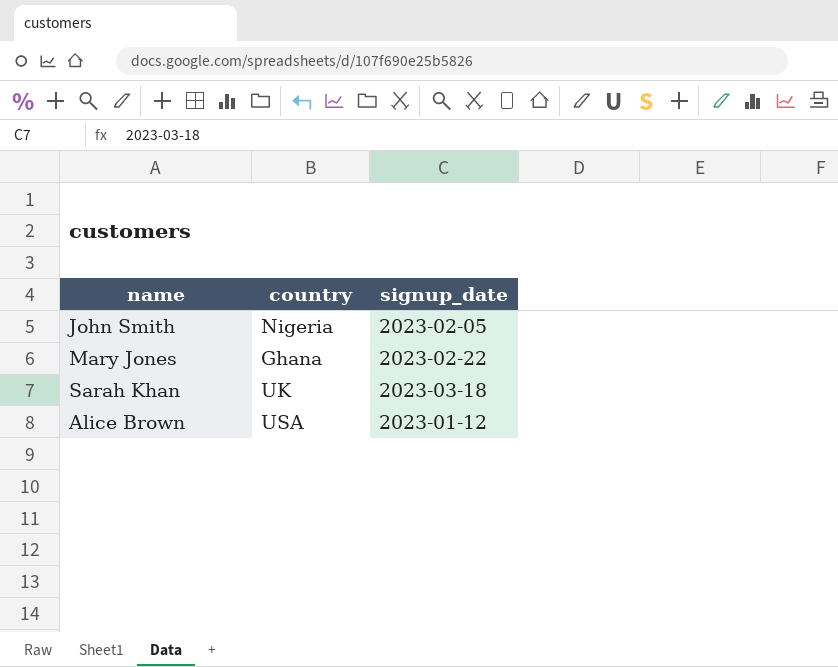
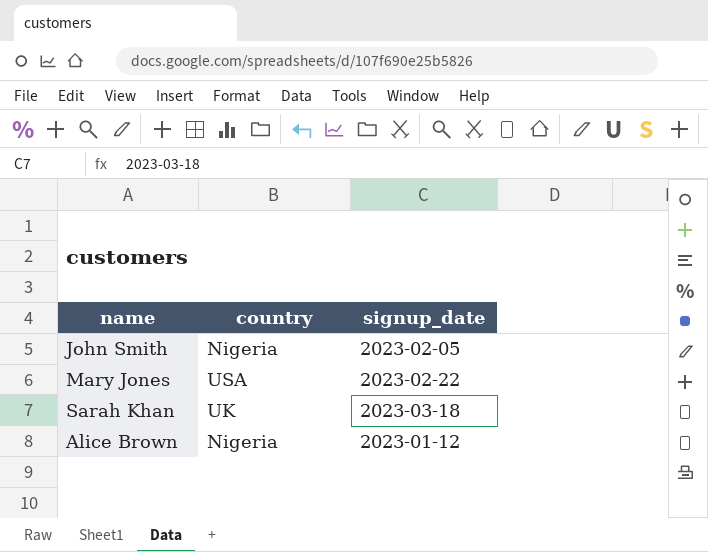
Mary Jones | country: Ghana -> USA
Alice Brown | country: USA -> Nigeria

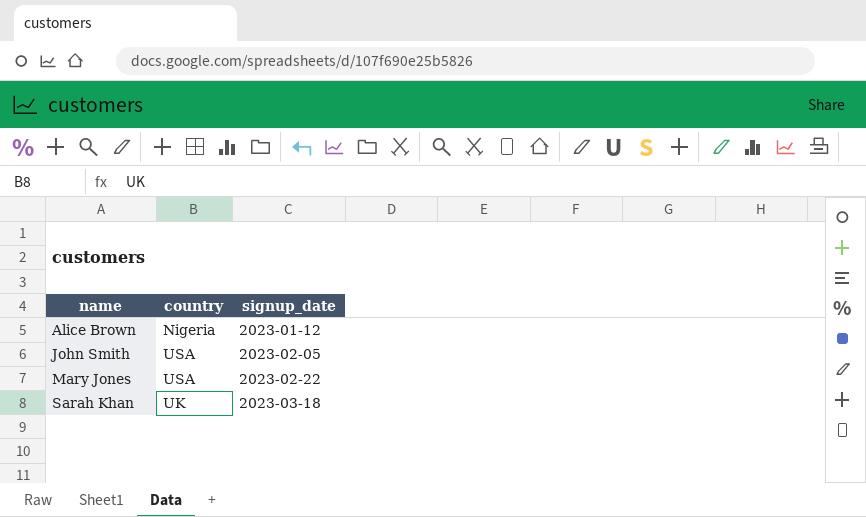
row order: none -> name ascending
John Smith | country: Nigeria -> USA

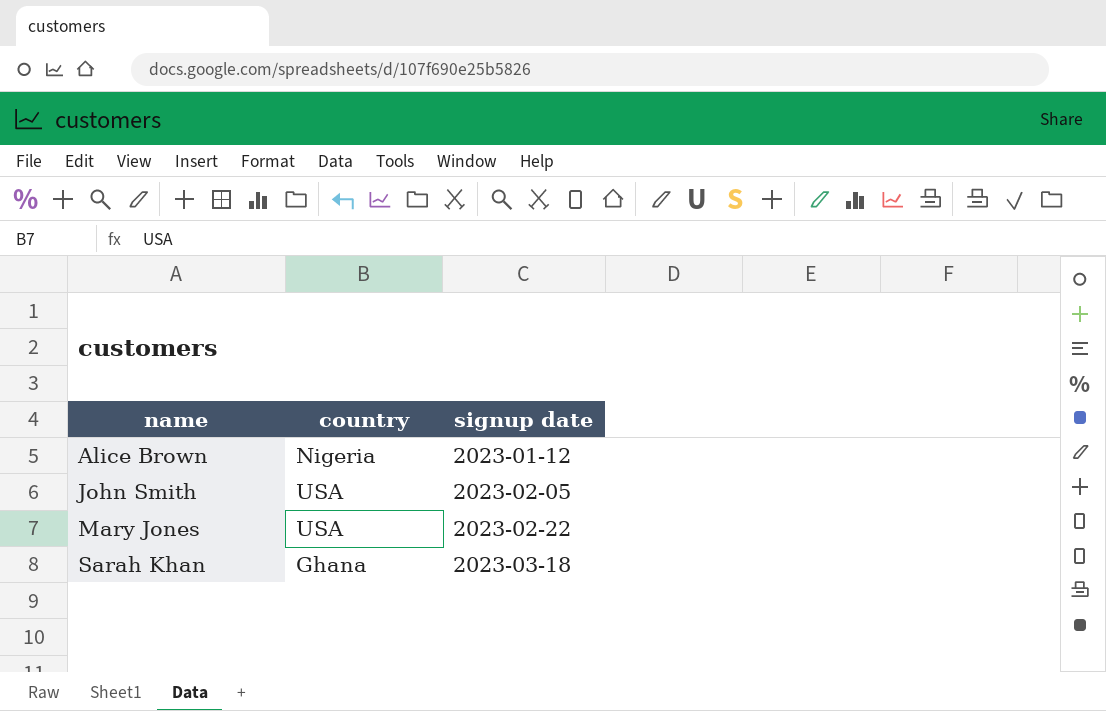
column name: signup_date -> signup date
Sarah Khan | country: UK -> Ghana

